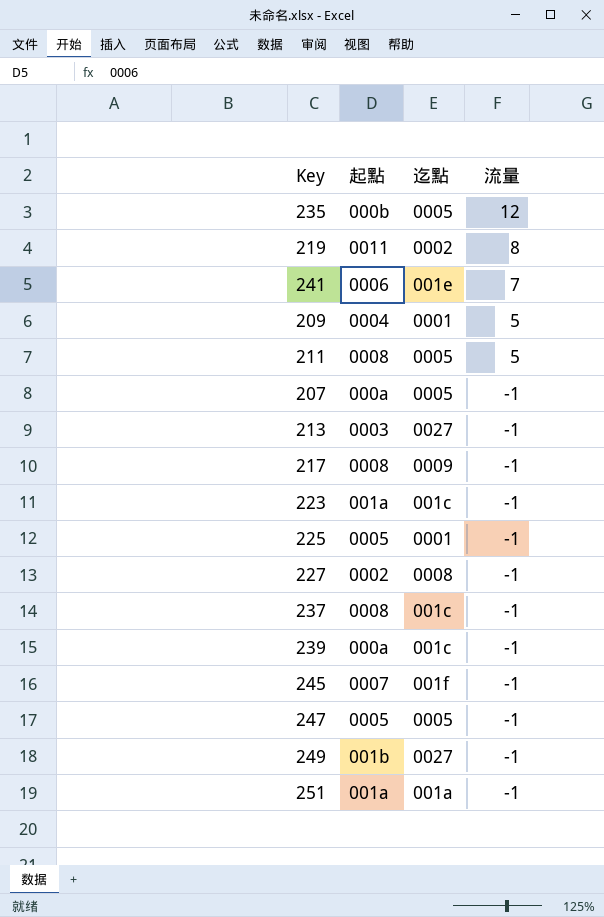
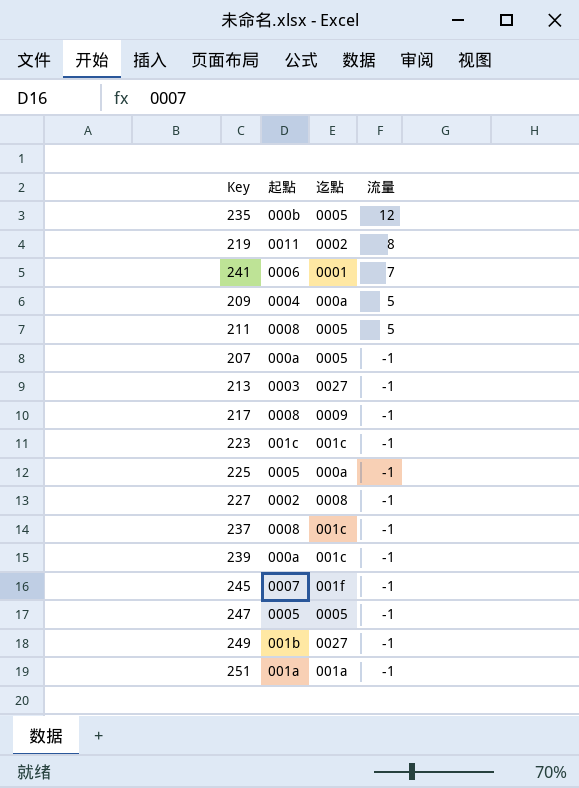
241 | 迄點: 001e -> 0001
209 | 迄點: 0001 -> 000a
223 | 起點: 001a -> 001c
225 | 迄點: 0001 -> 000a

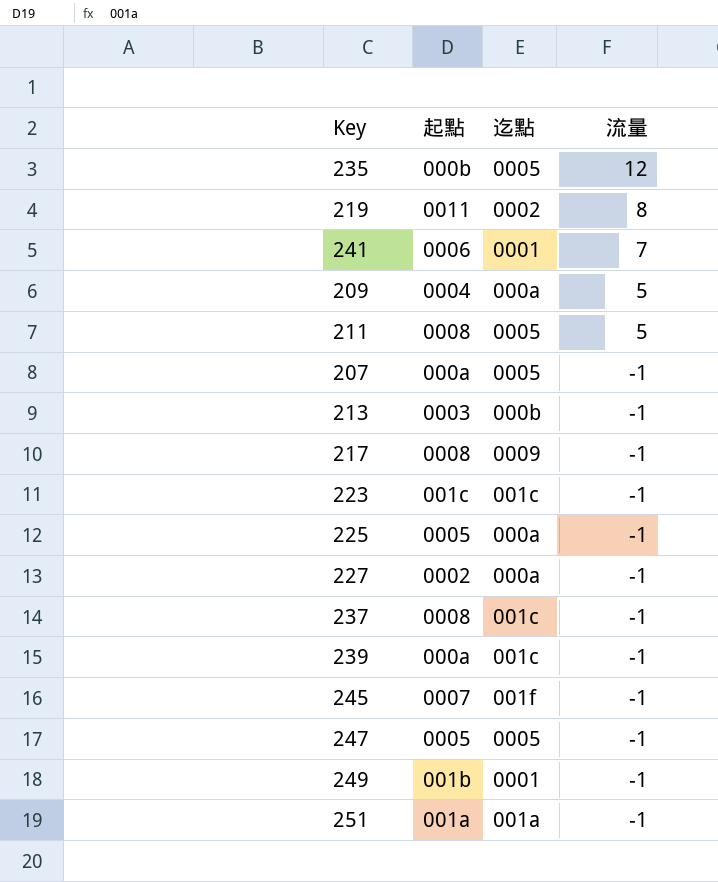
213 | 迄點: 0027 -> 000b
227 | 迄點: 0008 -> 000a
249 | 迄點: 0027 -> 0001

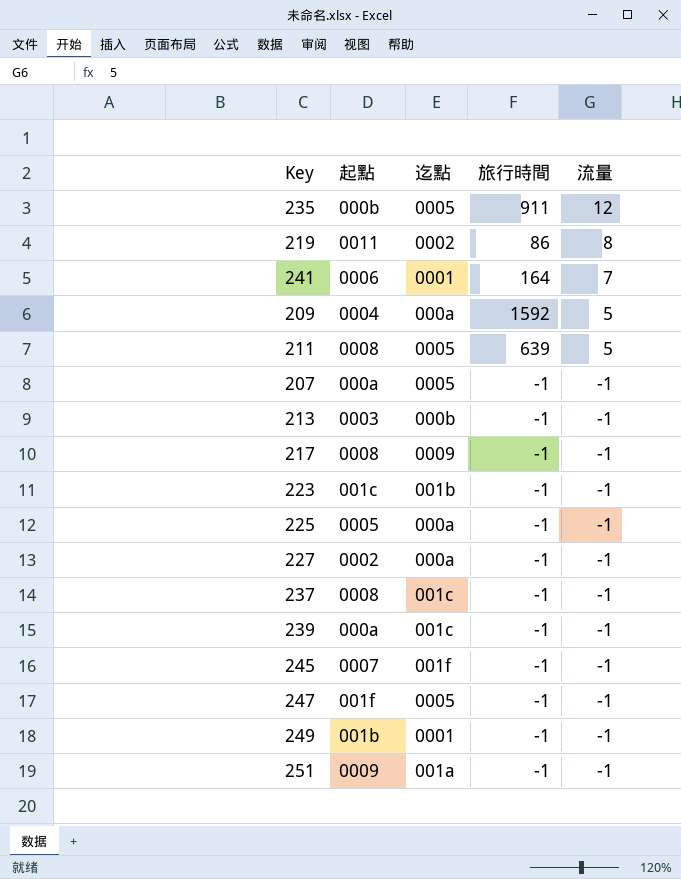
column 旅行時間 | position: none -> 4
223 | 迄點: 001c -> 001b
247 | 起點: 0005 -> 001f
251 | 起點: 001a -> 0009

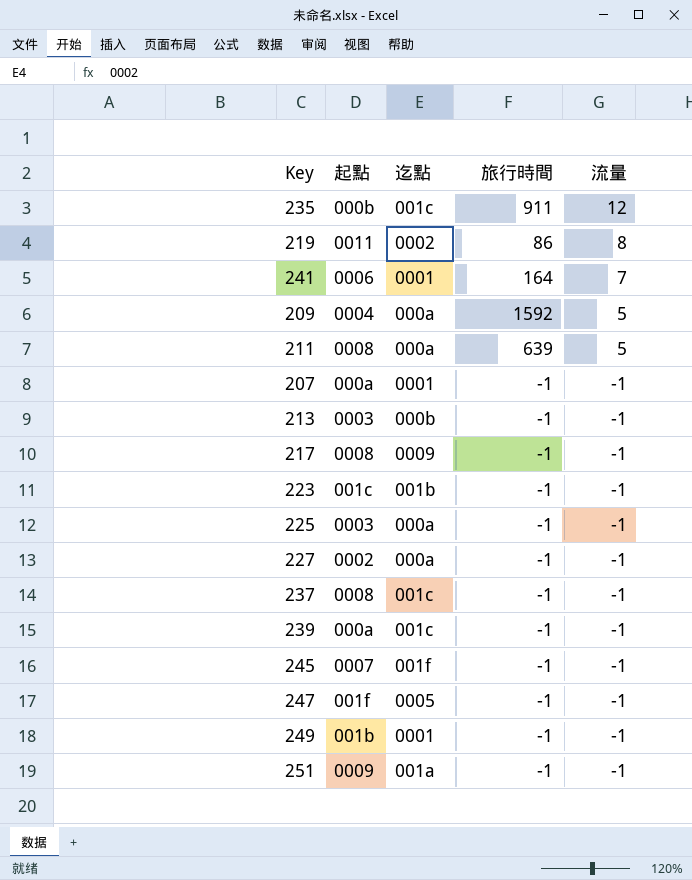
235 | 迄點: 0005 -> 001c
211 | 迄點: 0005 -> 000a
207 | 迄點: 0005 -> 0001
225 | 起點: 0005 -> 0003

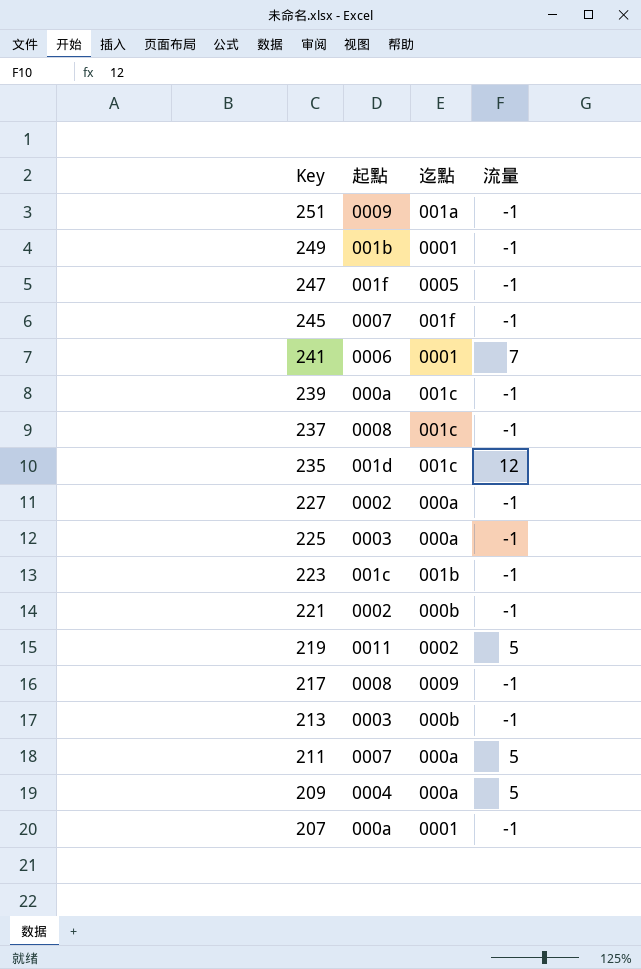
row order: 流量 descending -> Key descending
column 旅行時間 | position: 4 -> none
235 | 起點: 000b -> 001d
row 221: none -> 0002 | 000b | -1
219 | 流量: 8 -> 5
211 | 起點: 0008 -> 0007

